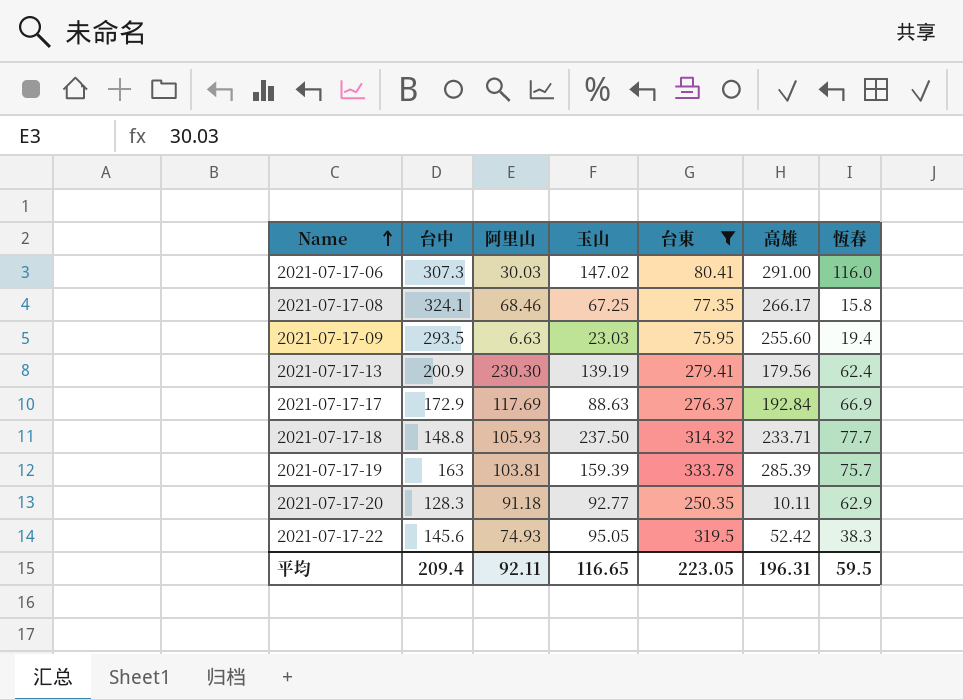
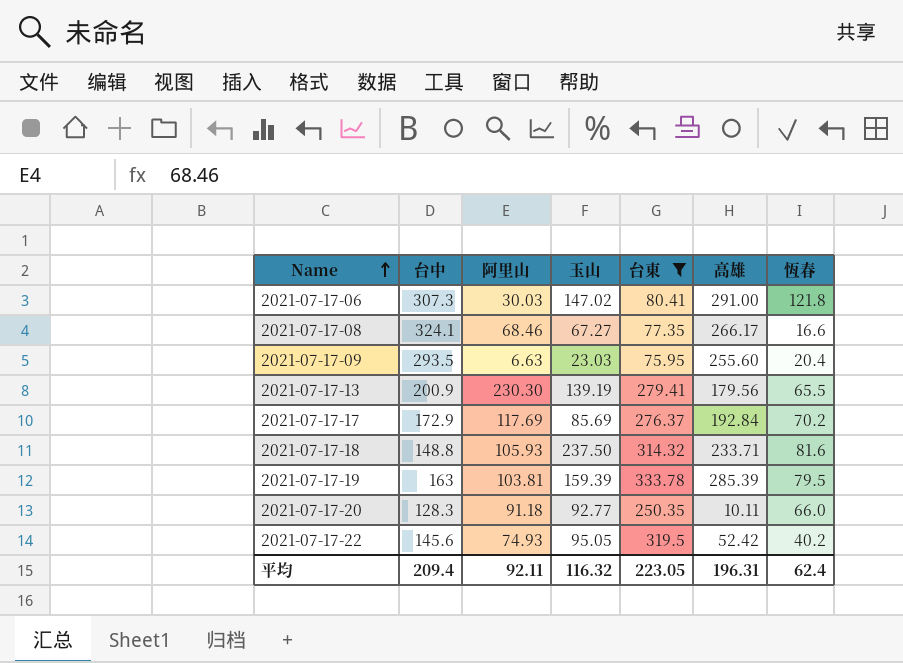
2021-07-17-06 | 恆春: 116.0 -> 121.8
2021-07-17-08 | 玉山: 67.25 -> 67.27
2021-07-17-08 | 恆春: 15.8 -> 16.6
2021-07-17-09 | 恆春: 19.4 -> 20.4
2021-07-17-13 | 恆春: 62.4 -> 65.5
2021-07-17-17 | 玉山: 88.63 -> 85.69
2021-07-17-17 | 恆春: 66.9 -> 70.2
2021-07-17-18 | 恆春: 77.7 -> 81.6
2021-07-17-19 | 恆春: 75.7 -> 79.5
2021-07-17-20 | 恆春: 62.9 -> 66.0
2021-07-17-22 | 恆春: 38.3 -> 40.2
平均 | 玉山: 116.65 -> 116.32
平均 | 恆春: 59.5 -> 62.4

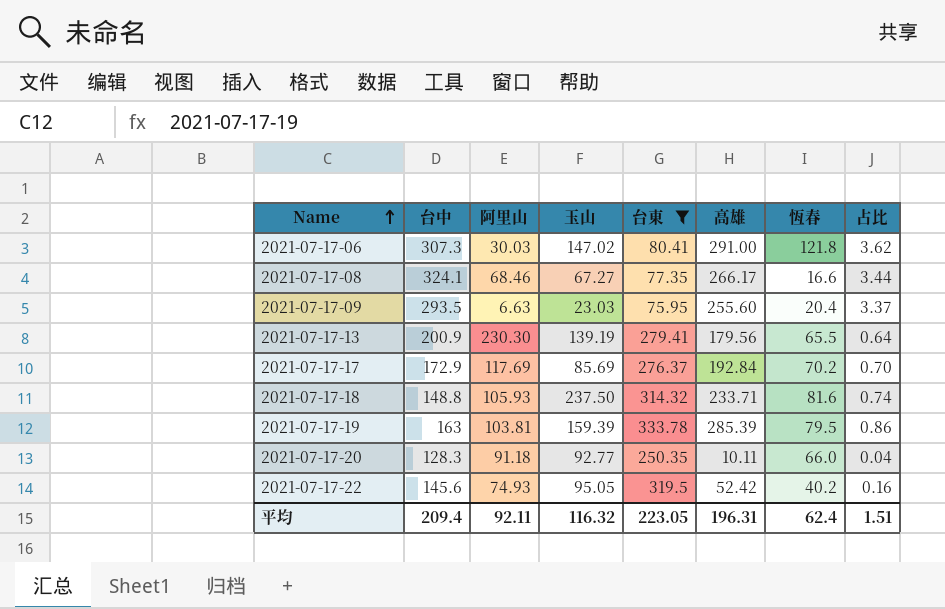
column 占比 | formula: none -> [高雄] / [台東]

